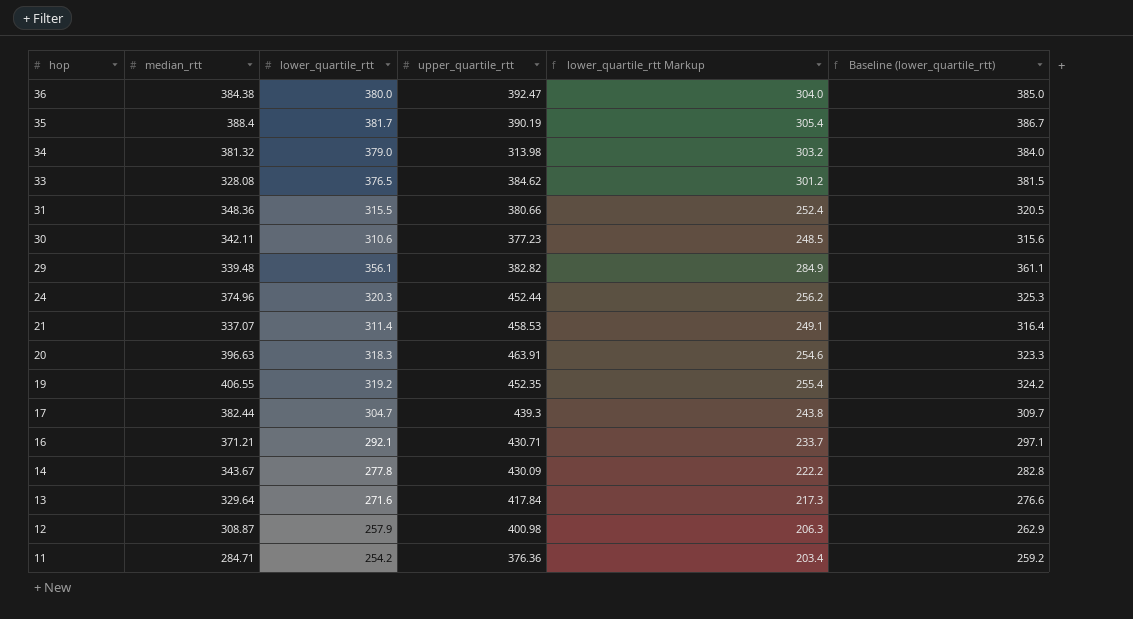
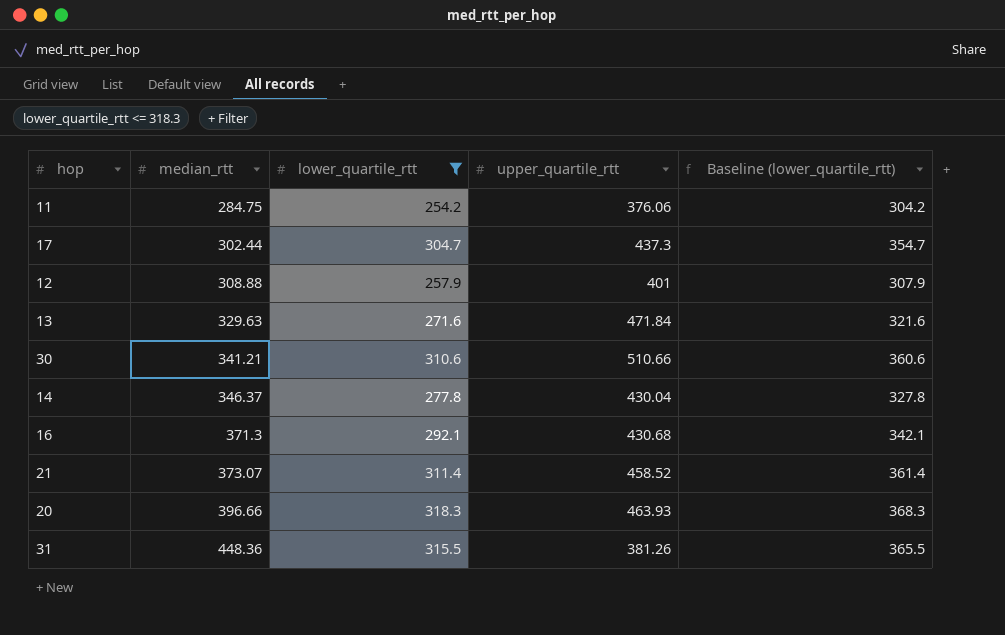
filter: none -> lower_quartile_rtt <= 318.3
row order: hop descending -> median_rtt ascending
column lower_quartile_rtt Markup | formula: [lower_quartile_rtt] * 0.8 -> none
column Baseline (lower_quartile_rtt) | formula: [lower_quartile_rtt] + 5 -> [lower_quartile_rtt] + 50
11 | median_rtt: 284.71 -> 284.75
11 | upper_quartile_rtt: 376.36 -> 376.06
17 | median_rtt: 382.44 -> 302.44
17 | upper_quartile_rtt: 439.3 -> 437.3
12 | median_rtt: 308.87 -> 308.88
12 | upper_quartile_rtt: 400.98 -> 401
13 | median_rtt: 329.64 -> 329.63
13 | upper_quartile_rtt: 417.84 -> 471.84
30 | median_rtt: 342.11 -> 341.21
30 | upper_quartile_rtt: 377.23 -> 510.66
14 | median_rtt: 343.67 -> 346.37
14 | upper_quartile_rtt: 430.09 -> 430.04
16 | median_rtt: 371.21 -> 371.3
16 | upper_quartile_rtt: 430.71 -> 430.68
21 | median_rtt: 337.07 -> 373.07
21 | upper_quartile_rtt: 458.53 -> 458.52
20 | median_rtt: 396.63 -> 396.66
20 | upper_quartile_rtt: 463.91 -> 463.93
31 | median_rtt: 348.36 -> 448.36
31 | upper_quartile_rtt: 380.66 -> 381.26

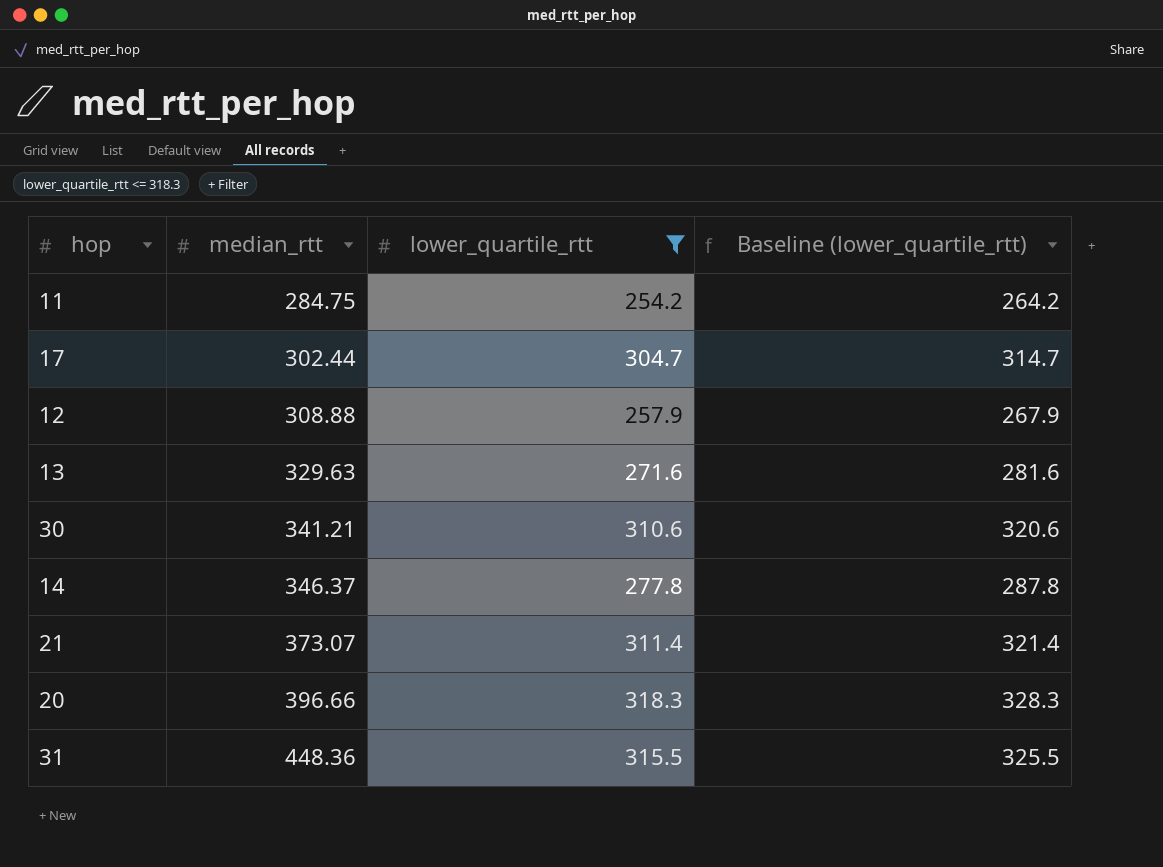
column upper_quartile_rtt | position: 4 -> none
column Baseline (lower_quartile_rtt) | formula: [lower_quartile_rtt] + 50 -> [lower_quartile_rtt] + 10
row 16: 371.3 | 292.1 | 430.68 | 342.1 -> none

